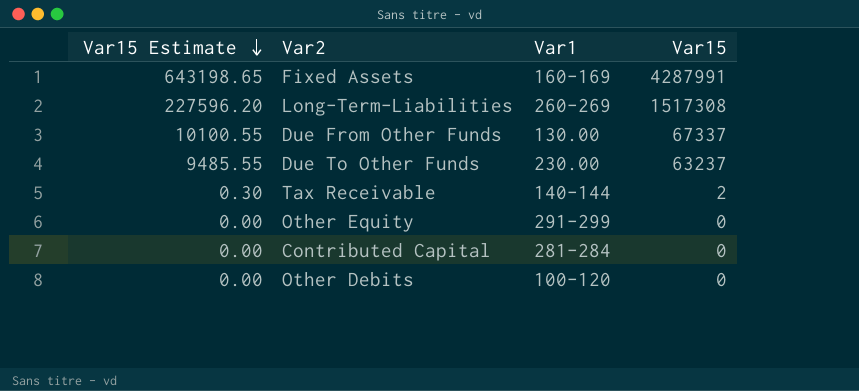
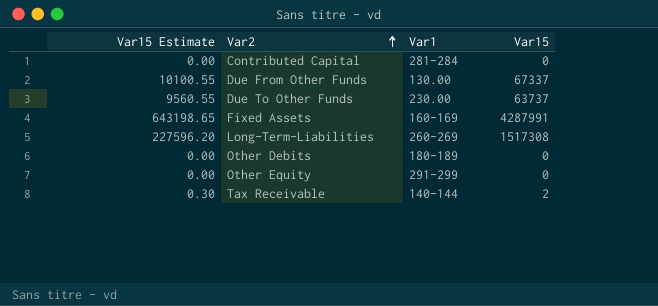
row order: Var15 Estimate descending -> Var2 ascending
Due To Other Funds | Var15 Estimate: 9485.55 -> 9560.55
Due To Other Funds | Var15: 63237 -> 63737
Other Debits | Var1: 100-120 -> 180-189

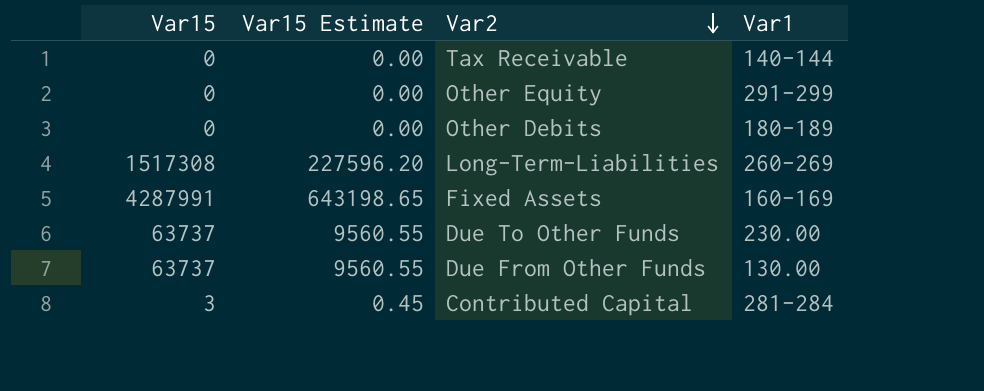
row order: Var2 ascending -> Var2 descending
column Var15 | position: 4 -> 1
Tax Receivable | Var15: 2 -> 0
Tax Receivable | Var15 Estimate: 0.30 -> 0.00
Due From Other Funds | Var15: 67337 -> 63737
Due From Other Funds | Var15 Estimate: 10100.55 -> 9560.55
Contributed Capital | Var15: 0 -> 3
Contributed Capital | Var15 Estimate: 0.00 -> 0.45

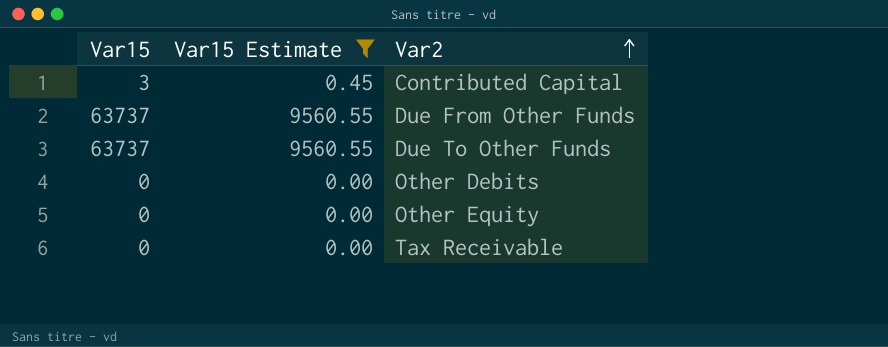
filter: none -> Var15 Estimate <= 9560.55
row order: Var2 descending -> Var2 ascending
column Var1 | position: 4 -> none

